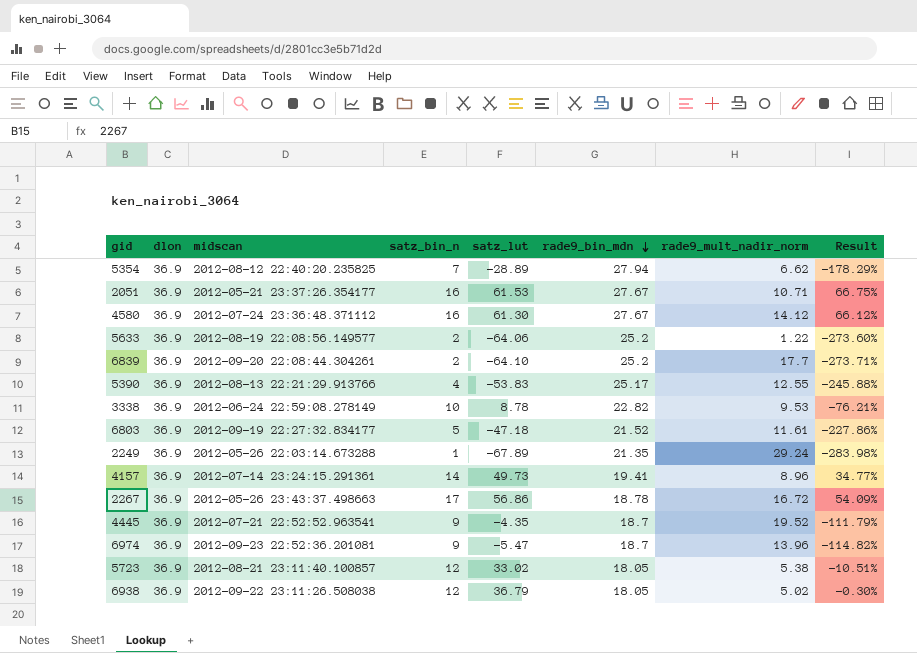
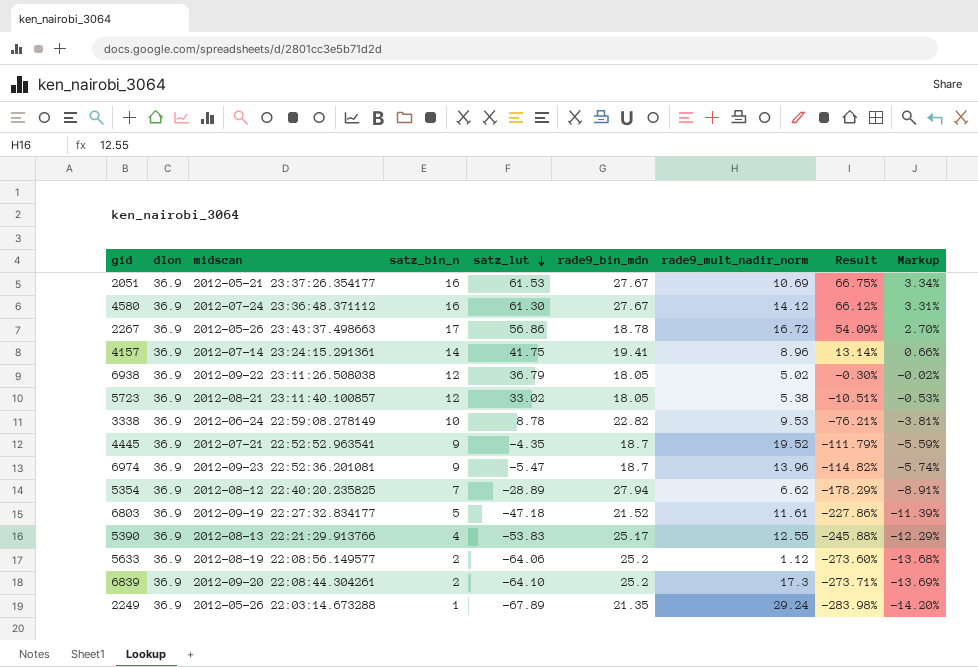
row order: rade9_bin_mdn descending -> satz_lut descending
column Markup | formula: none -> [Result] * 0.05
2051 | rade9_mult_nadir_norm: 10.71 -> 10.69
4157 | satz_lut: 49.73 -> 41.75
4157 | Result: 34.77% -> 13.14%
5633 | rade9_mult_nadir_norm: 1.22 -> 1.12
6839 | rade9_mult_nadir_norm: 17.7 -> 17.3

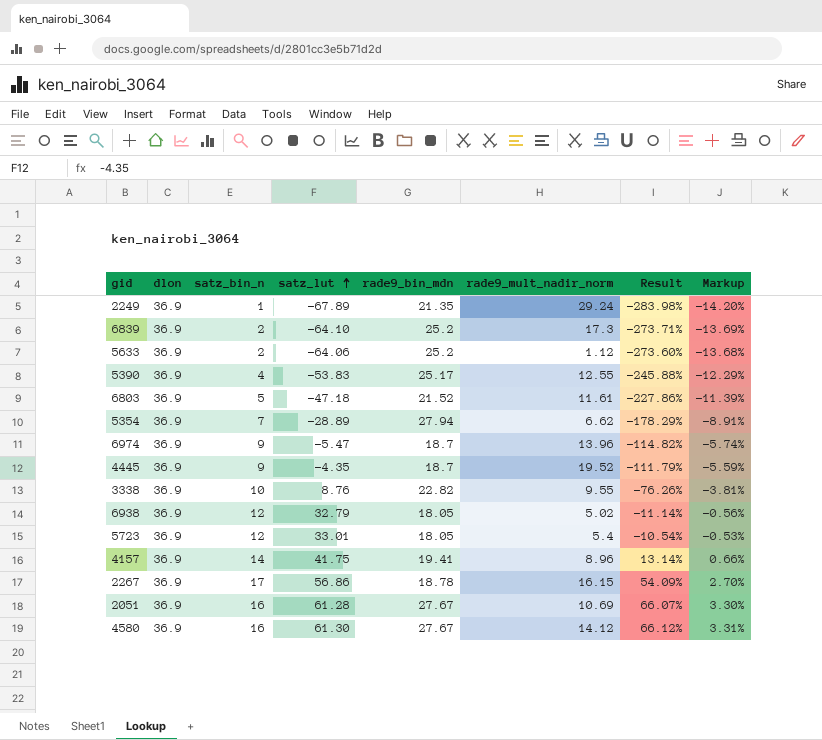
row order: satz_lut descending -> satz_lut ascending
column midscan | position: 3 -> none
3338 | satz_lut: 8.78 -> 8.76
3338 | rade9_mult_nadir_norm: 9.53 -> 9.55
3338 | Result: -76.21% -> -76.26%
6938 | satz_lut: 36.79 -> 32.79
6938 | Result: -0.30% -> -11.14%
6938 | Markup: -0.02% -> -0.56%
5723 | satz_lut: 33.02 -> 33.01
5723 | rade9_mult_nadir_norm: 5.38 -> 5.4
5723 | Result: -10.51% -> -10.54%
2267 | rade9_mult_nadir_norm: 16.72 -> 16.15
2051 | satz_lut: 61.53 -> 61.28
2051 | Result: 66.75% -> 66.07%
2051 | Markup: 3.34% -> 3.30%

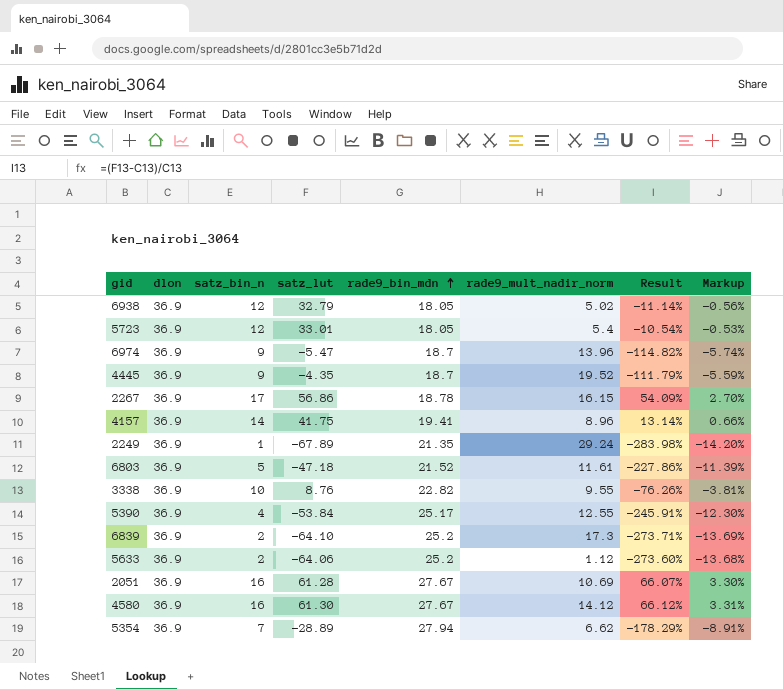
row order: satz_lut ascending -> rade9_bin_mdn ascending
5390 | satz_lut: -53.83 -> -53.84
5390 | Result: -245.88% -> -245.91%
5390 | Markup: -12.29% -> -12.30%

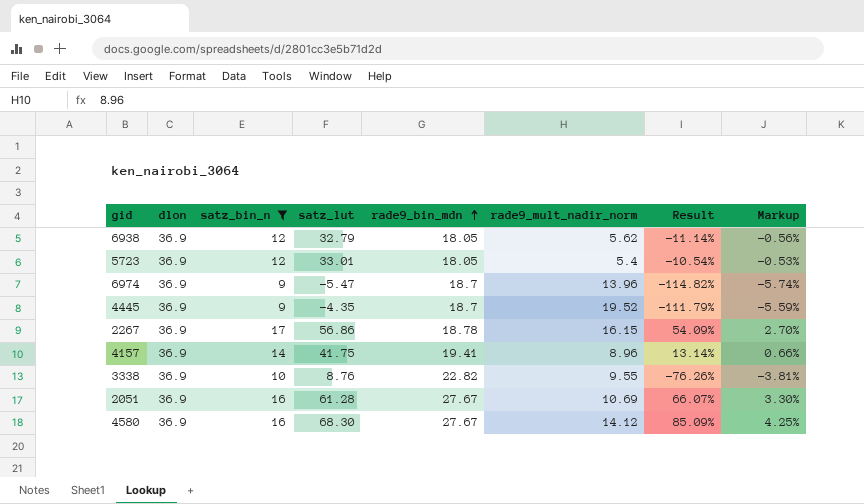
filter: none -> satz_bin_n >= 9
6938 | rade9_mult_nadir_norm: 5.02 -> 5.62
4580 | satz_lut: 61.30 -> 68.30
4580 | Result: 66.12% -> 85.09%
4580 | Markup: 3.31% -> 4.25%

